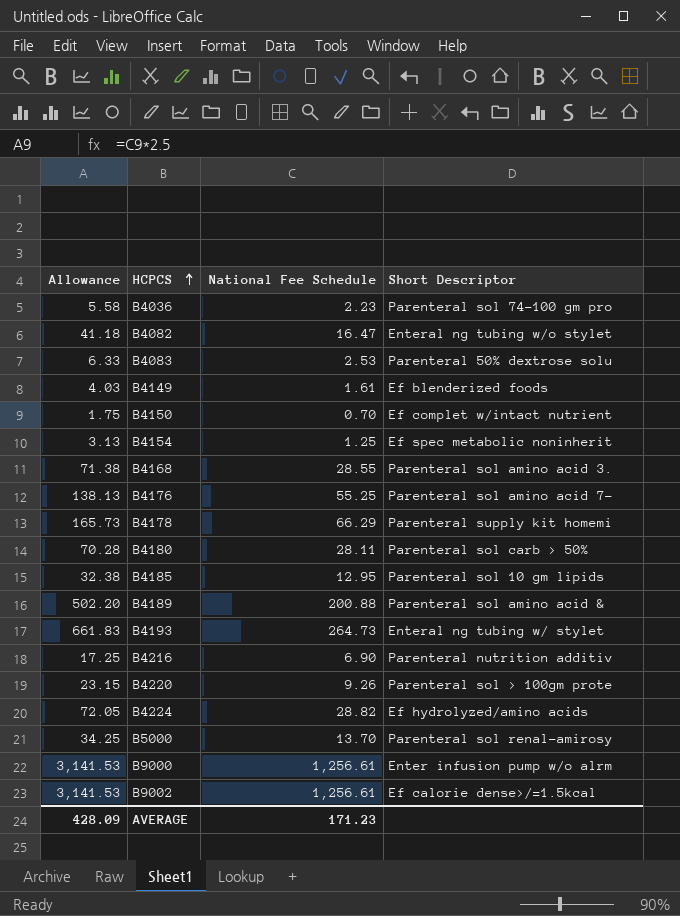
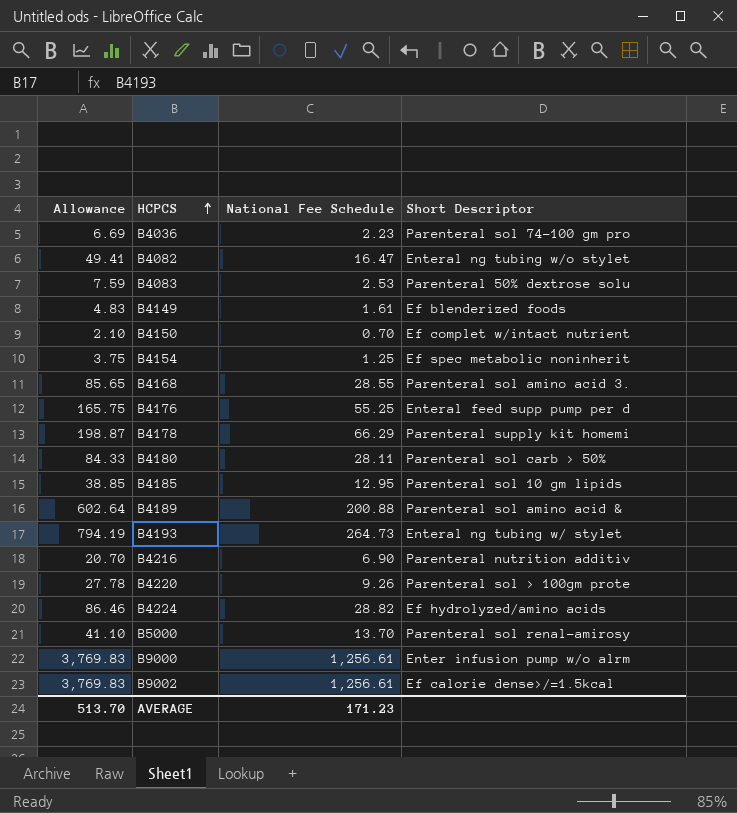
column Allowance | formula: [National Fee Schedule] * 2.5 -> [National Fee Schedule] * 3
B4176 | Short Descriptor: Parenteral sol amino acid 7- -> Enteral feed supp pump per d
AVERAGE | Allowance: 428.09 -> 513.70

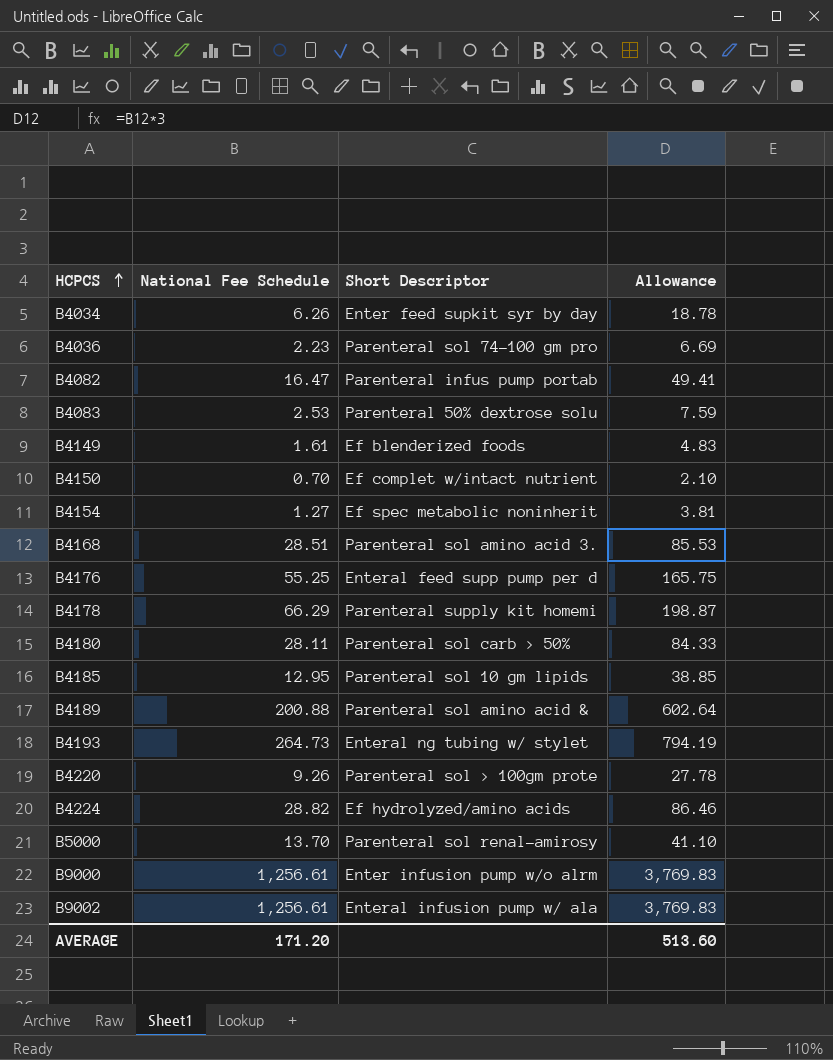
column Allowance | position: 1 -> 4
row B4216: 20.70 | 6.90 | Parenteral nutrition additiv -> none
row B4034: none -> 6.26 | Enter feed supkit syr by day | 18.78
B4082 | Short Descriptor: Enteral ng tubing w/o stylet -> Parenteral infus pump portab
B4154 | National Fee Schedule: 1.25 -> 1.27
B4154 | Allowance: 3.75 -> 3.81
B4168 | National Fee Schedule: 28.55 -> 28.51
B4168 | Allowance: 85.65 -> 85.53
B9002 | Short Descriptor: Ef calorie dense>/=1.5kcal -> Enteral infusion pump w/ ala
AVERAGE | National Fee Schedule: 171.23 -> 171.20
AVERAGE | Allowance: 513.70 -> 513.60

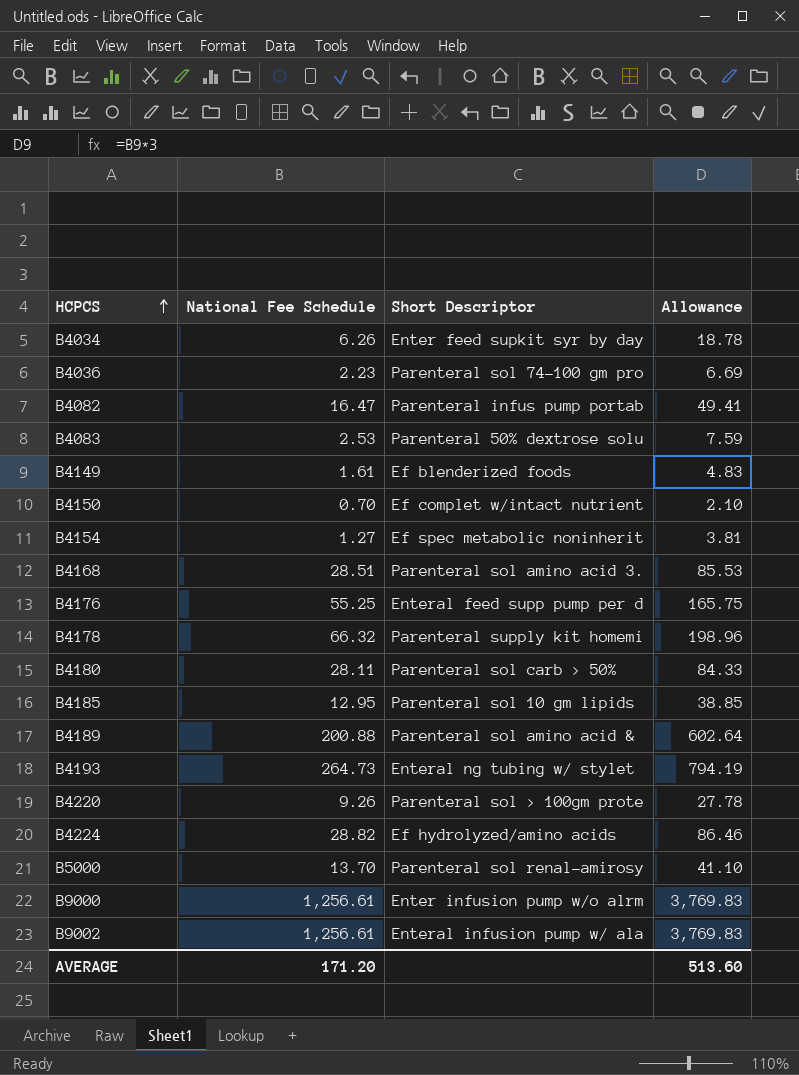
B4178 | National Fee Schedule: 66.29 -> 66.32
B4178 | Allowance: 198.87 -> 198.96

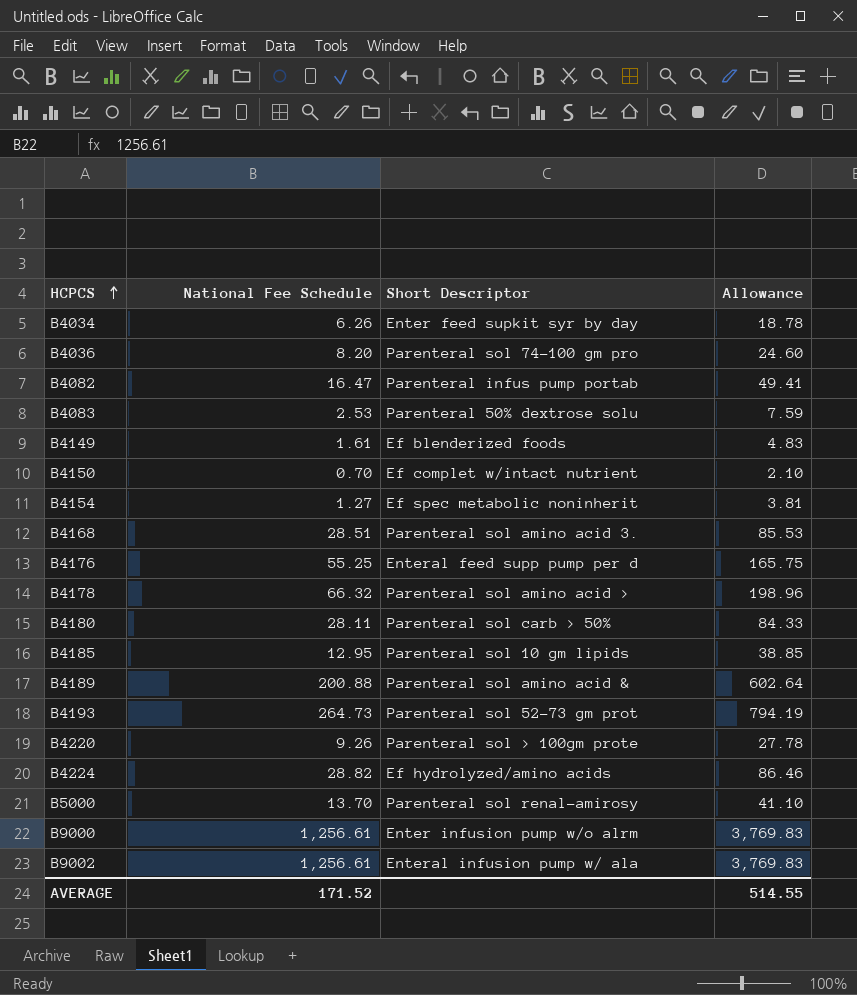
B4036 | National Fee Schedule: 2.23 -> 8.20
B4036 | Allowance: 6.69 -> 24.60
B4178 | Short Descriptor: Parenteral supply kit homemi -> Parenteral sol amino acid >
B4193 | Short Descriptor: Enteral ng tubing w/ stylet -> Parenteral sol 52-73 gm prot
AVERAGE | National Fee Schedule: 171.20 -> 171.52
AVERAGE | Allowance: 513.60 -> 514.55

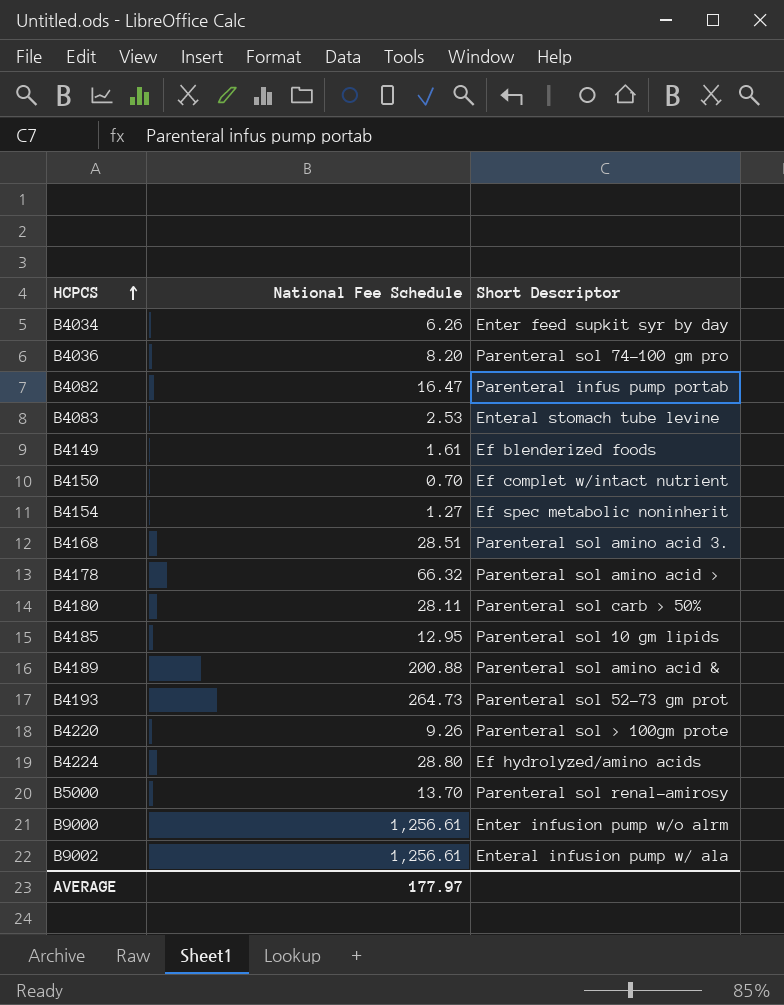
column Allowance | formula: [National Fee Schedule] * 3 -> none
row B4176: 55.25 | Enteral feed supp pump per d | 165.75 -> none
B4083 | Short Descriptor: Parenteral 50% dextrose solu -> Enteral stomach tube levine
B4224 | National Fee Schedule: 28.82 -> 28.80
AVERAGE | National Fee Schedule: 171.52 -> 177.97

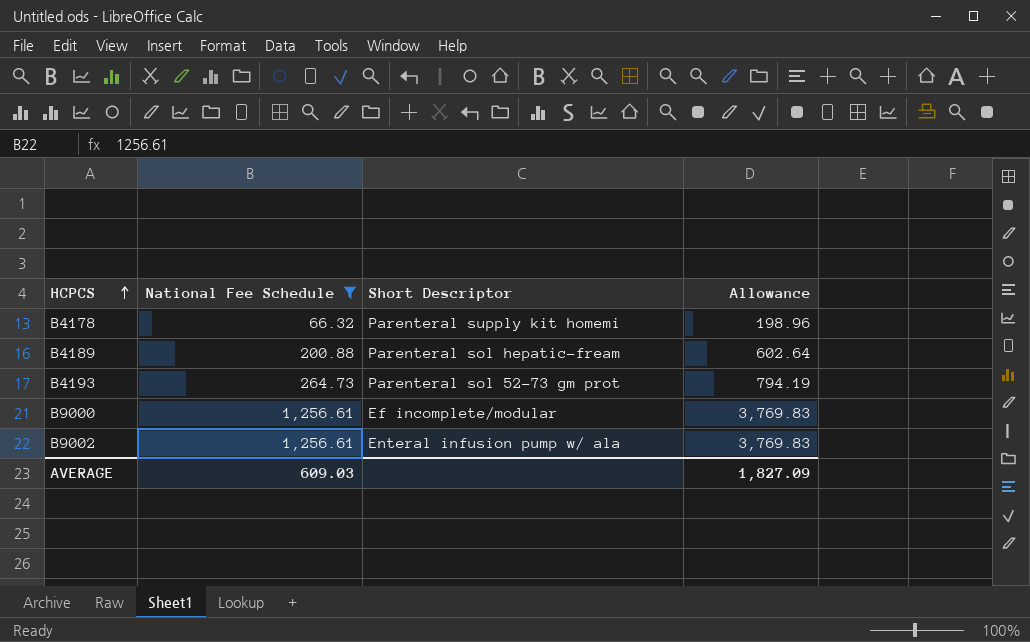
filter: none -> National Fee Schedule >= 66.32
column Allowance | formula: none -> [National Fee Schedule] * 3
B4178 | Short Descriptor: Parenteral sol amino acid > -> Parenteral supply kit homemi
B4189 | Short Descriptor: Parenteral sol amino acid & -> Parenteral sol hepatic-fream
B9000 | Short Descriptor: Enter infusion pump w/o alrm -> Ef incomplete/modular
AVERAGE | National Fee Schedule: 177.97 -> 609.03

